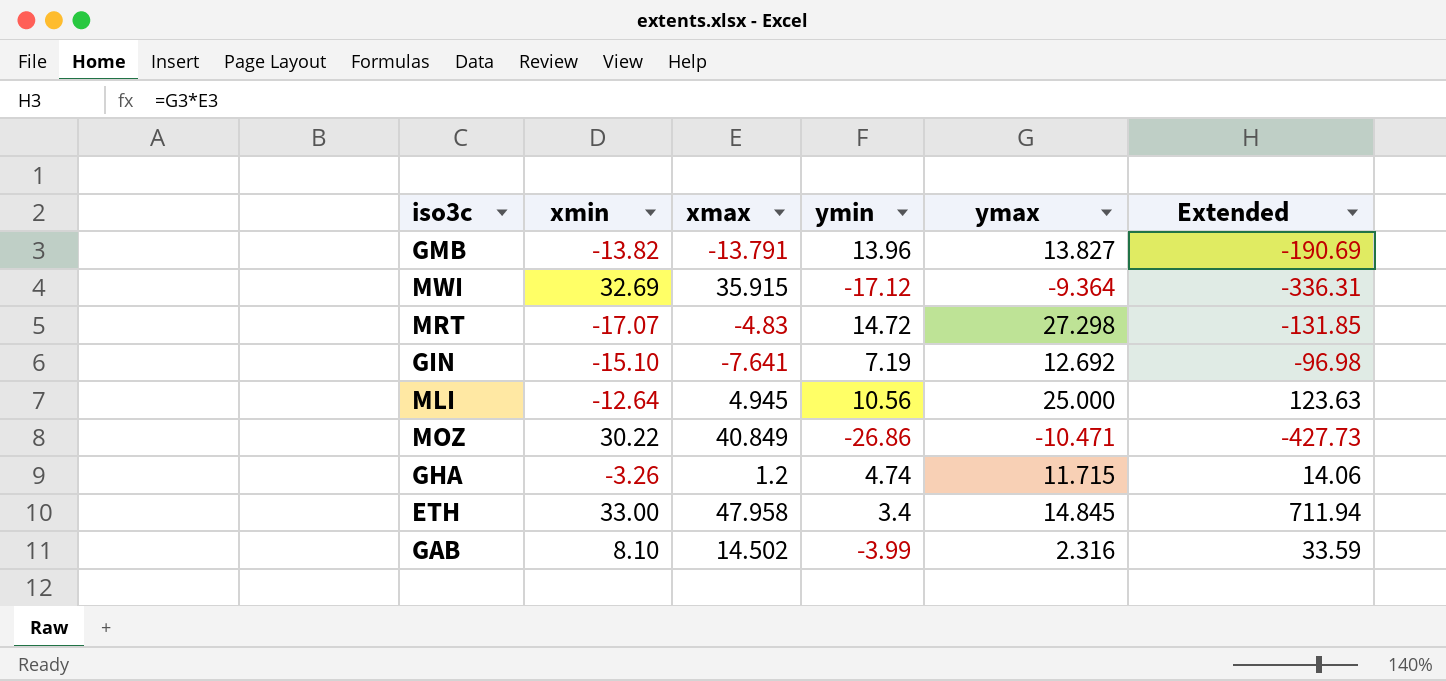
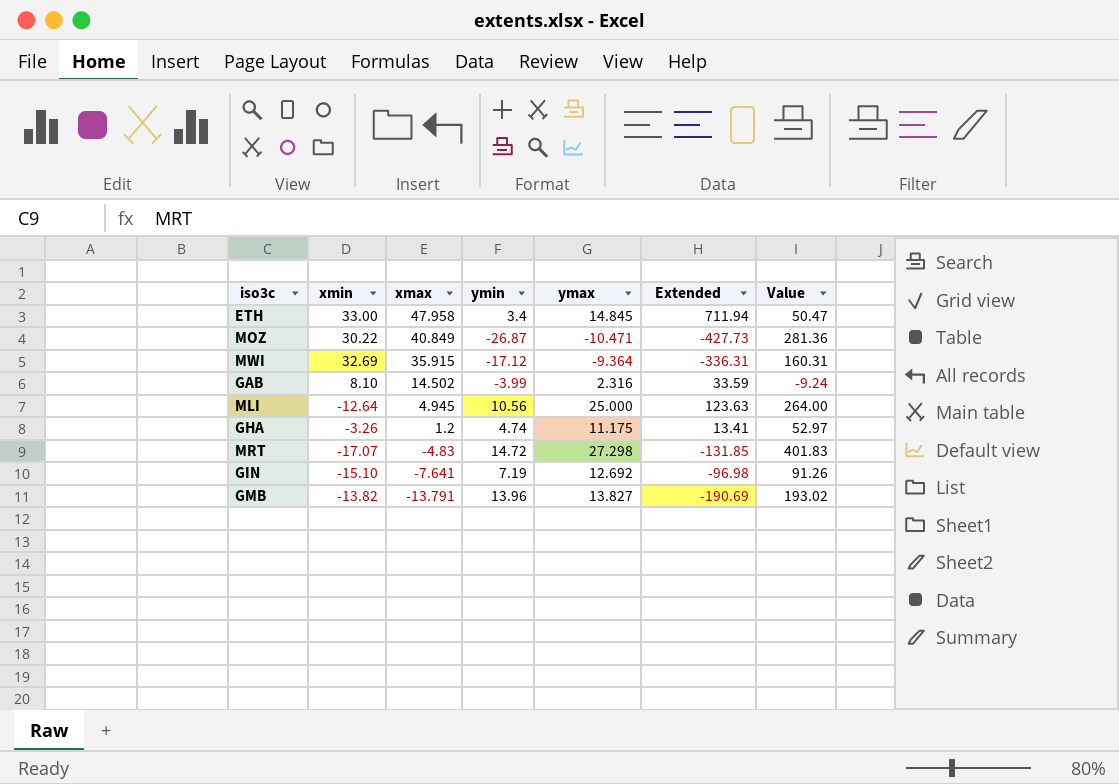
row order: none -> xmax descending
column Value | formula: none -> [ymin] * [ymax]
MOZ | ymin: -26.86 -> -26.87
GHA | ymax: 11.715 -> 11.175
GHA | Extended: 14.06 -> 13.41

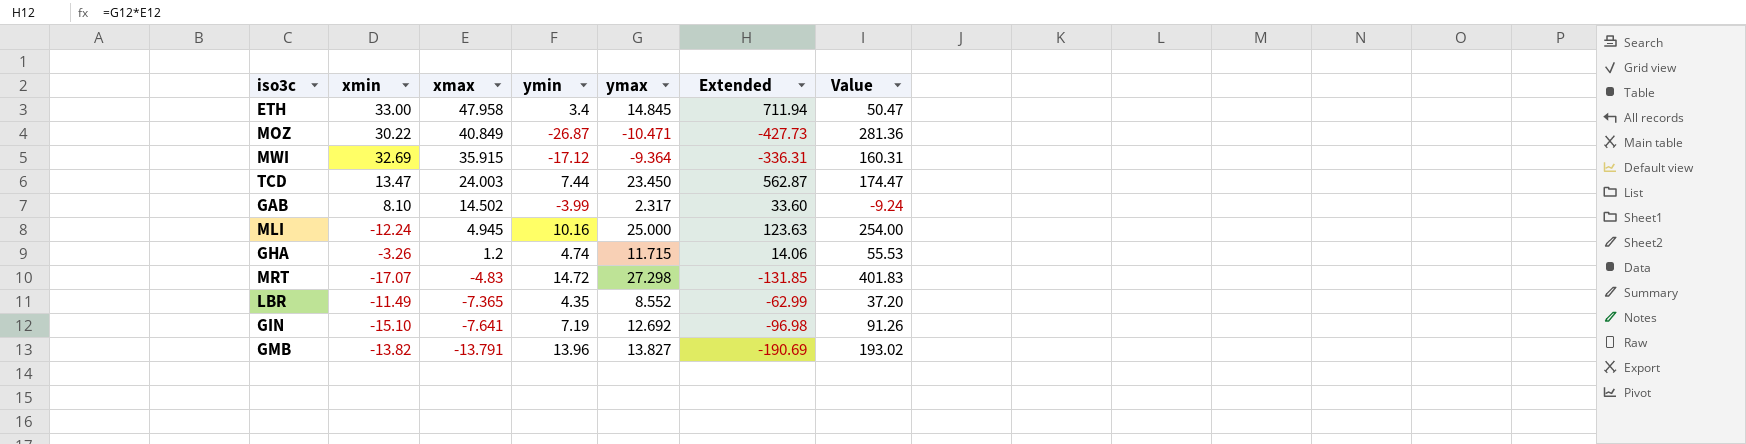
row TCD: none -> 13.47 | 24.003 | 7.44 | 23.450 | 562.87 | 174.47
GAB | ymax: 2.316 -> 2.317
GAB | Extended: 33.59 -> 33.60
MLI | xmin: -12.64 -> -12.24
MLI | ymin: 10.56 -> 10.16
MLI | Value: 264.00 -> 254.00
GHA | ymax: 11.175 -> 11.715
GHA | Extended: 13.41 -> 14.06
GHA | Value: 52.97 -> 55.53
row LBR: none -> -11.49 | -7.365 | 4.35 | 8.552 | -62.99 | 37.20

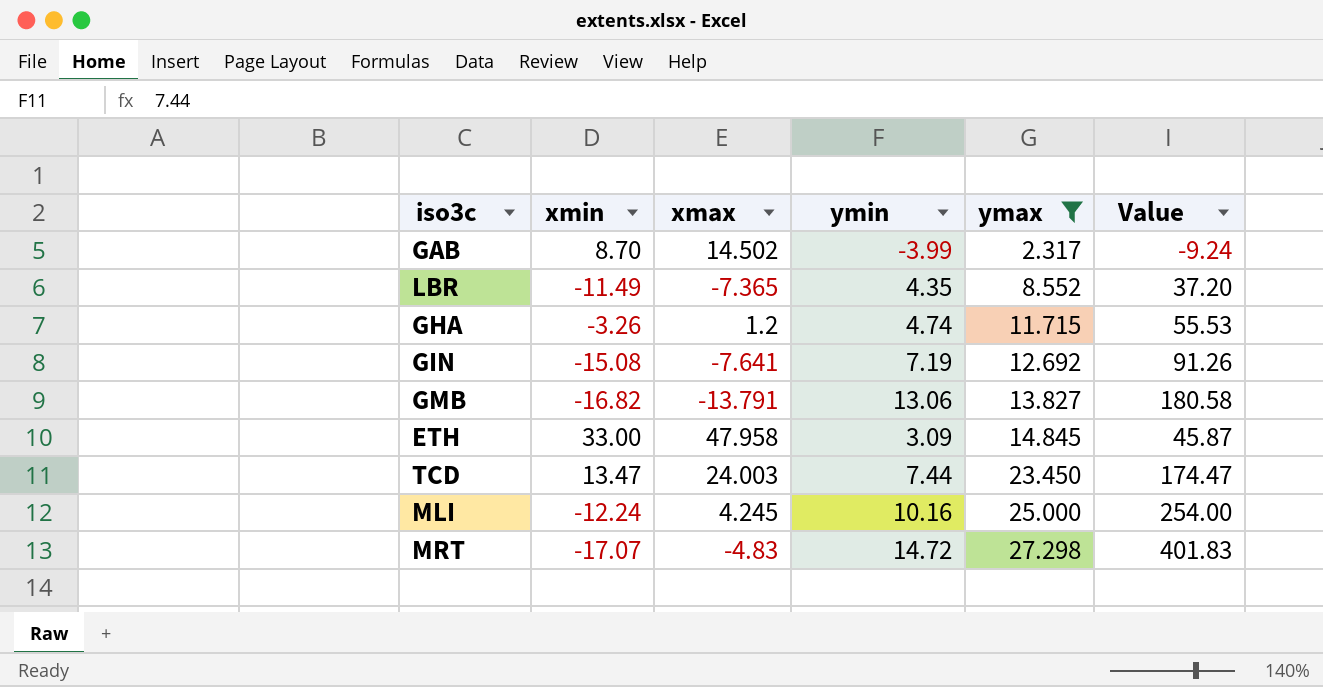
filter: none -> ymax >= 2.317
row order: xmax descending -> ymax ascending
column Extended | formula: [xmax] * [ymax] -> none
GAB | xmin: 8.10 -> 8.70
GIN | xmin: -15.10 -> -15.08
GMB | xmin: -13.82 -> -16.82
GMB | ymin: 13.96 -> 13.06
GMB | Value: 193.02 -> 180.58
ETH | ymin: 3.4 -> 3.09
ETH | Value: 50.47 -> 45.87
MLI | xmax: 4.945 -> 4.245

